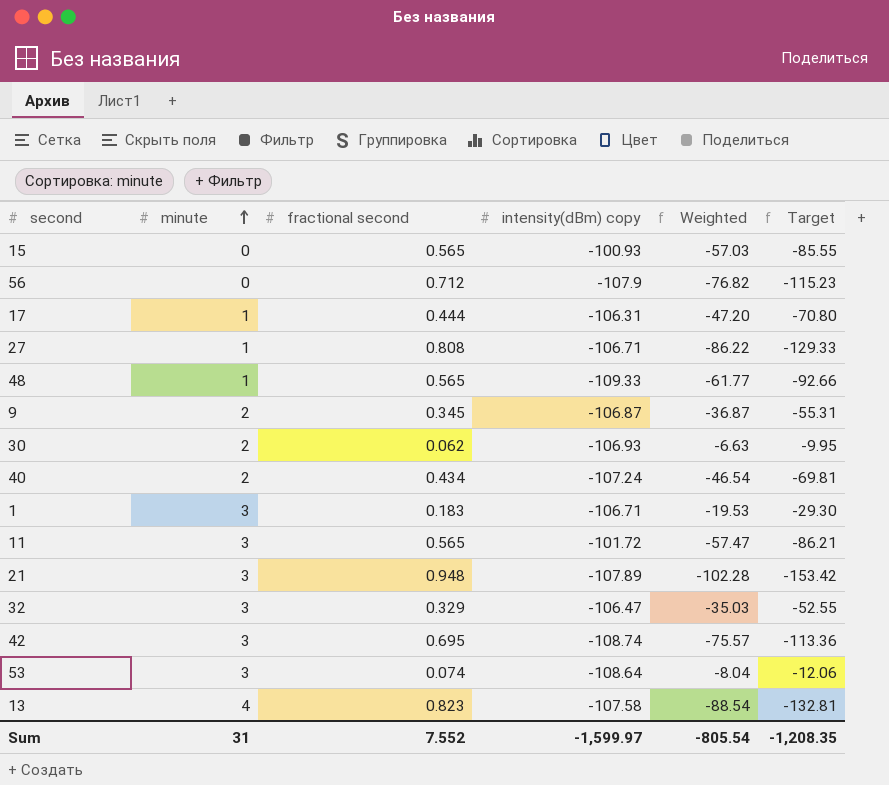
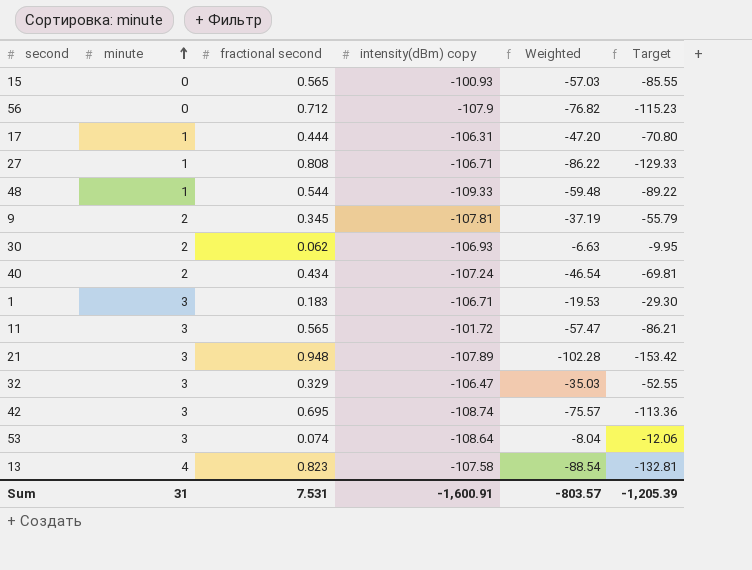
48 | fractional second: 0.565 -> 0.544
48 | Weighted: -61.77 -> -59.48
48 | Target: -92.66 -> -89.22
9 | intensity(dBm) copy: -106.87 -> -107.81
9 | Weighted: -36.87 -> -37.19
9 | Target: -55.31 -> -55.79
Sum | fractional second: 7.552 -> 7.531
Sum | intensity(dBm) copy: -1,599.97 -> -1,600.91
Sum | Weighted: -805.54 -> -803.57
Sum | Target: -1,208.35 -> -1,205.39

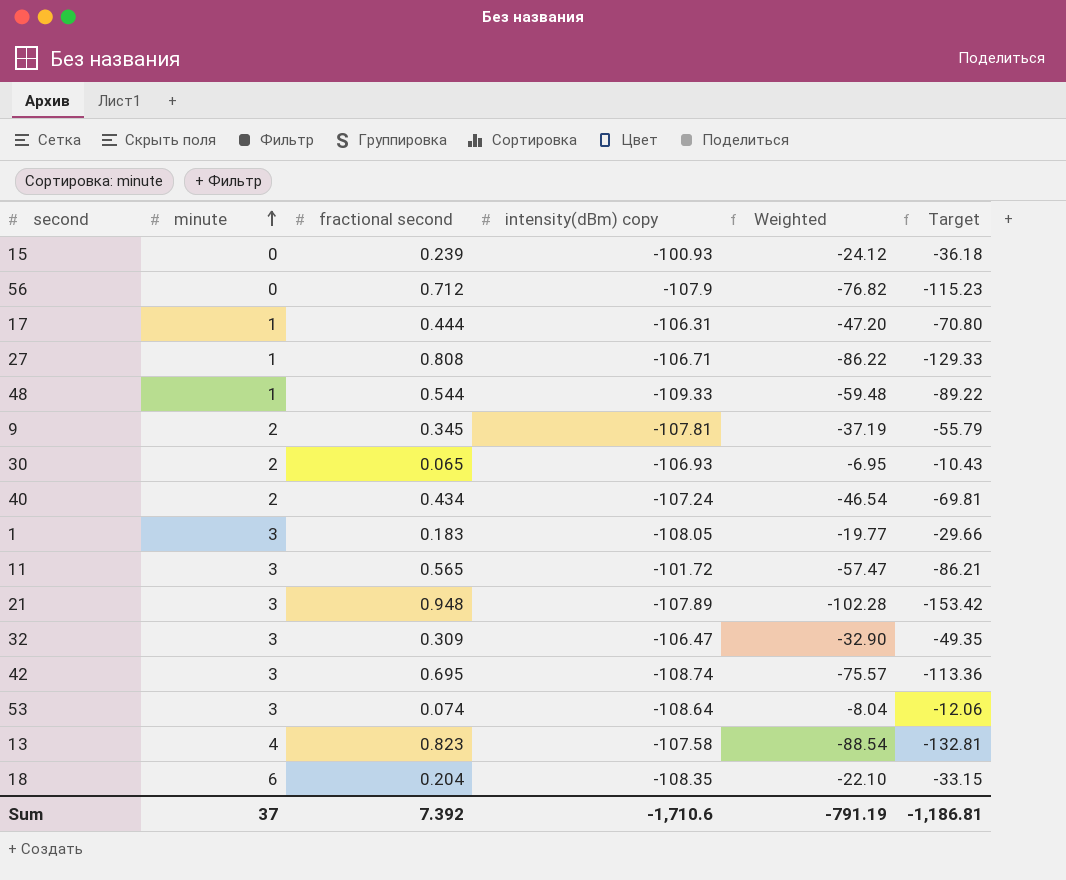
15 | fractional second: 0.565 -> 0.239
15 | Weighted: -57.03 -> -24.12
15 | Target: -85.55 -> -36.18
30 | fractional second: 0.062 -> 0.065
30 | Weighted: -6.63 -> -6.95
30 | Target: -9.95 -> -10.43
1 | intensity(dBm) copy: -106.71 -> -108.05
1 | Weighted: -19.53 -> -19.77
1 | Target: -29.30 -> -29.66
32 | fractional second: 0.329 -> 0.309
32 | Weighted: -35.03 -> -32.90
32 | Target: -52.55 -> -49.35
row 18: none -> 6 | 0.204 | -108.35 | -22.10 | -33.15
Sum | minute: 31 -> 37
Sum | fractional second: 7.531 -> 7.392
Sum | intensity(dBm) copy: -1,600.91 -> -1,710.6
Sum | Weighted: -803.57 -> -791.19
Sum | Target: -1,205.39 -> -1,186.81

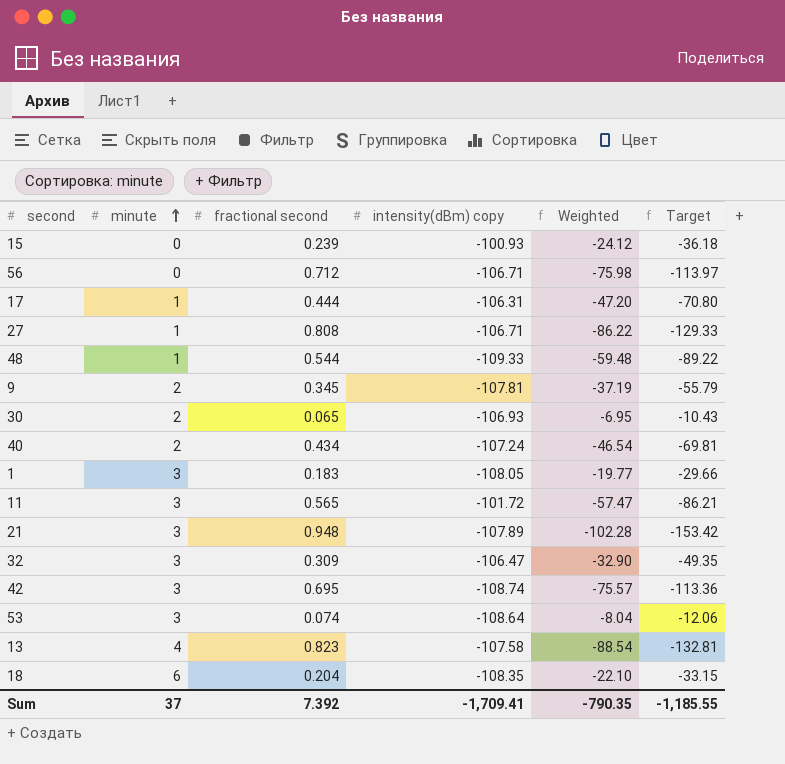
56 | intensity(dBm) copy: -107.9 -> -106.71
56 | Weighted: -76.82 -> -75.98
56 | Target: -115.23 -> -113.97
Sum | intensity(dBm) copy: -1,710.6 -> -1,709.41
Sum | Weighted: -791.19 -> -790.35
Sum | Target: -1,186.81 -> -1,185.55

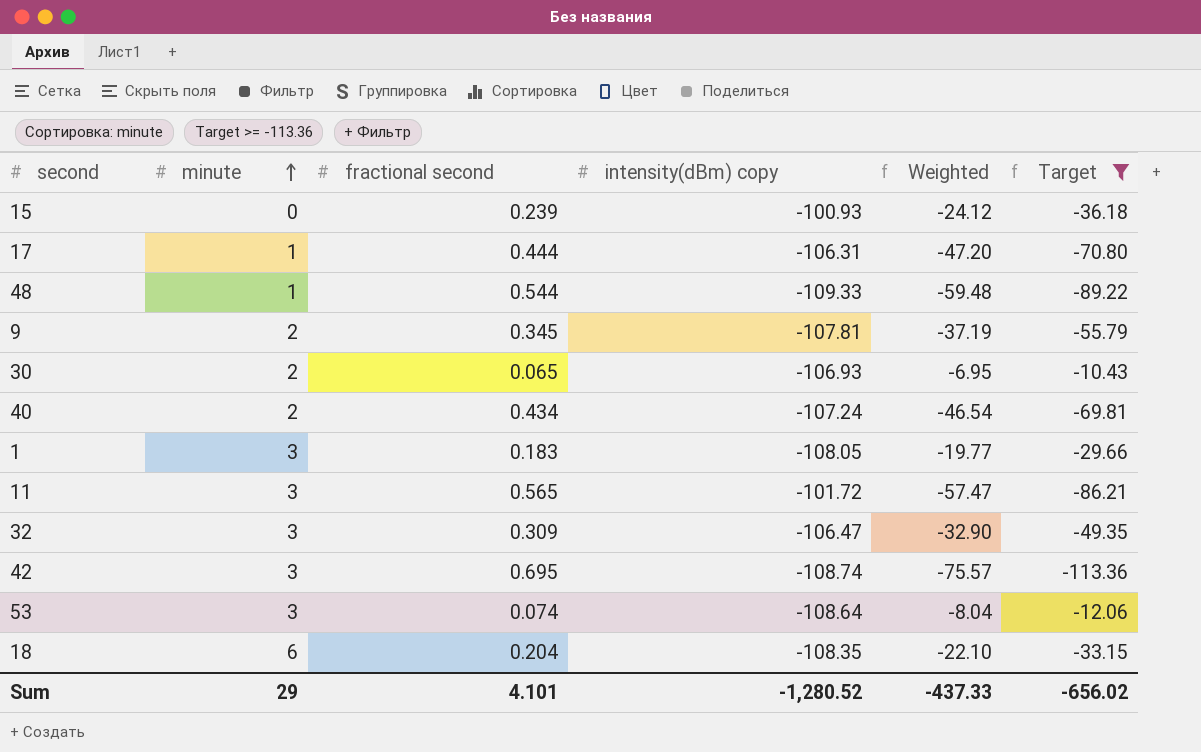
filter: none -> Target >= -113.36
Sum | minute: 37 -> 29
Sum | fractional second: 7.392 -> 4.101
Sum | intensity(dBm) copy: -1,709.41 -> -1,280.52
Sum | Weighted: -790.35 -> -437.33
Sum | Target: -1,185.55 -> -656.02

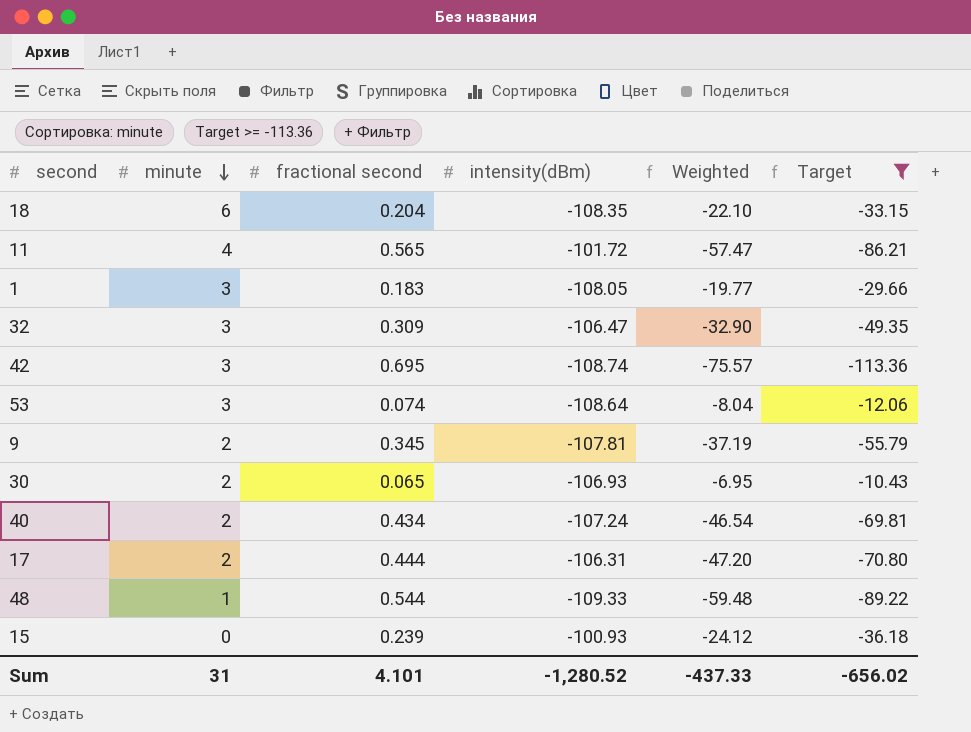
row order: minute ascending -> minute descending
column name: intensity(dBm) copy -> intensity(dBm)
11 | minute: 3 -> 4
17 | minute: 1 -> 2
Sum | minute: 29 -> 31

